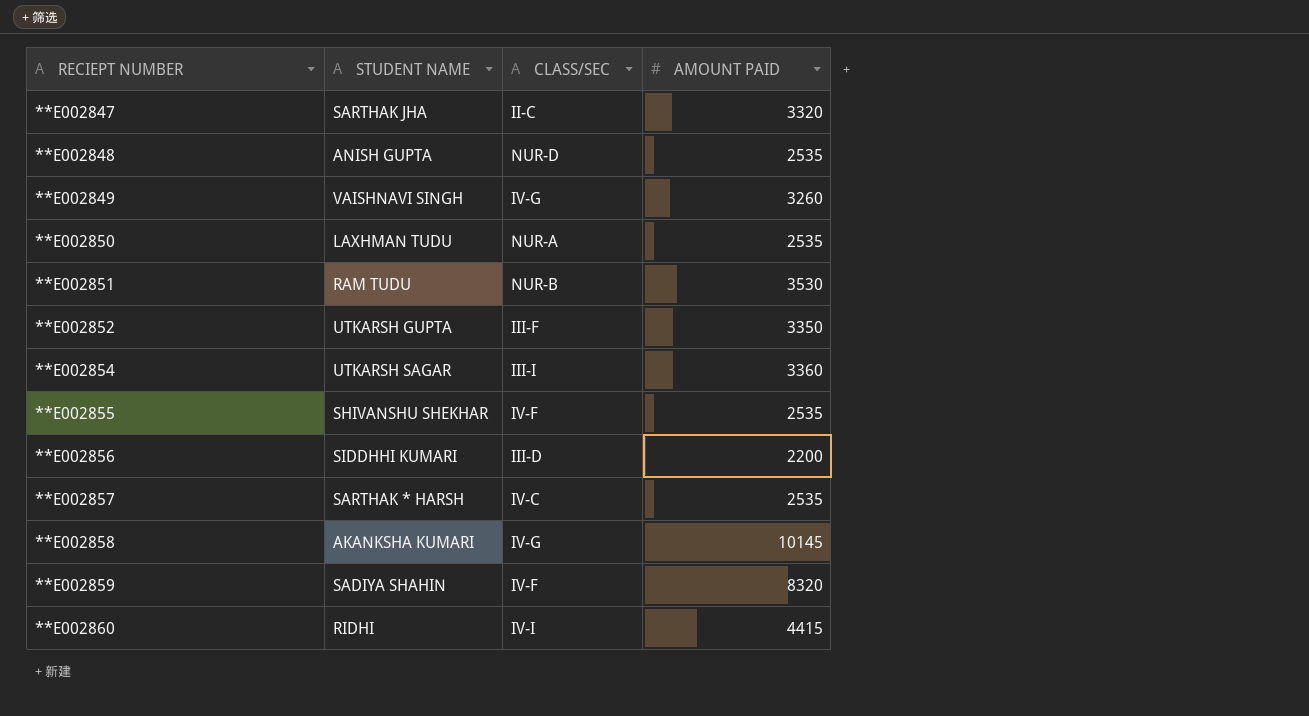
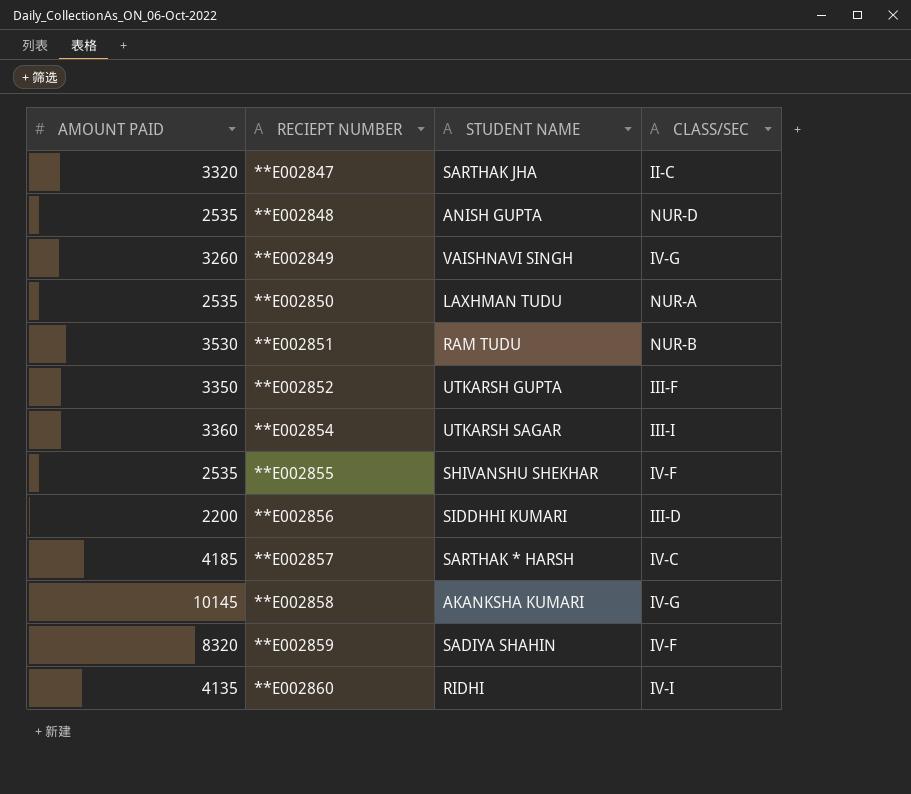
column AMOUNT PAID | position: 4 -> 1
**E002857 | AMOUNT PAID: 2535 -> 4185
**E002860 | AMOUNT PAID: 4415 -> 4135

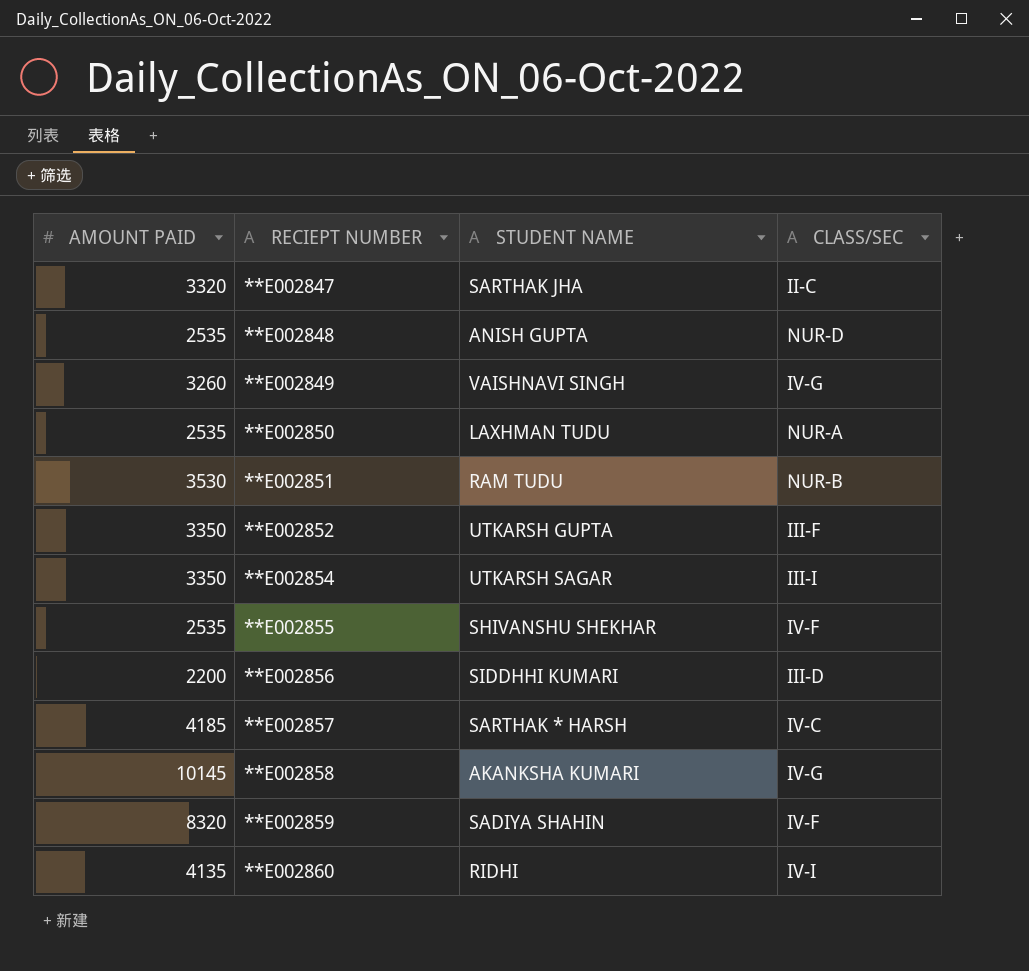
**E002854 | AMOUNT PAID: 3360 -> 3350

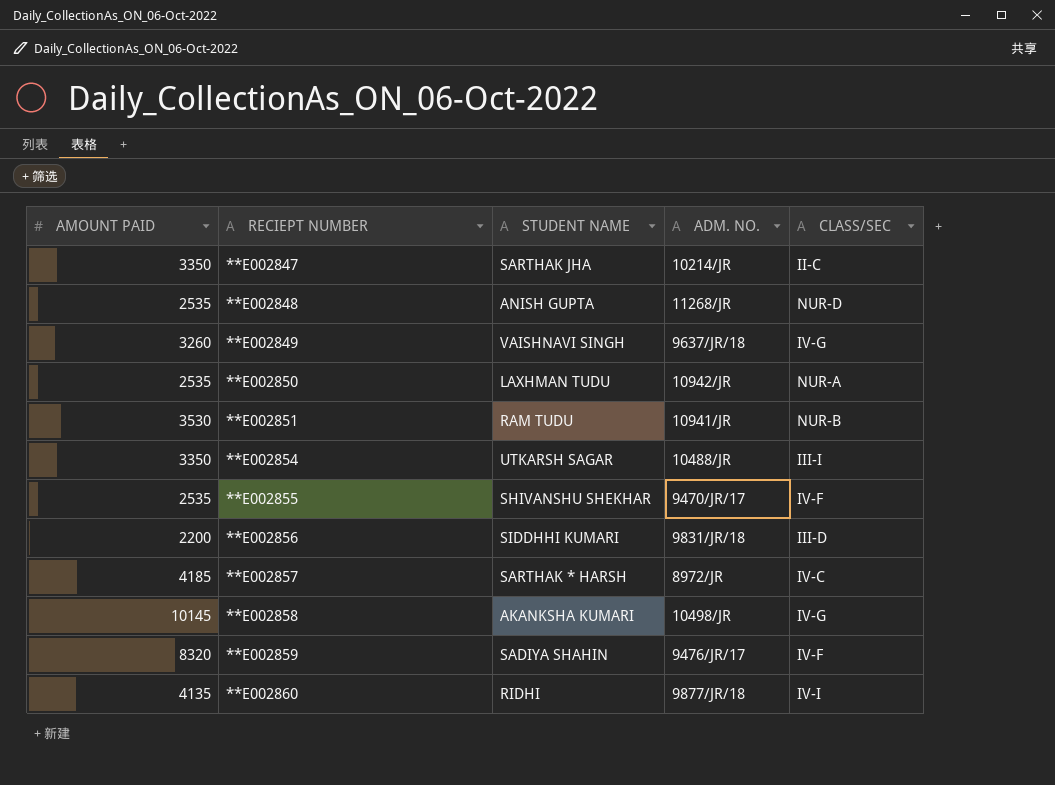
column ADM. NO. | position: none -> 4
row **E002852: 3350 | UTKARSH GUPTA | III-F -> none
**E002847 | AMOUNT PAID: 3320 -> 3350

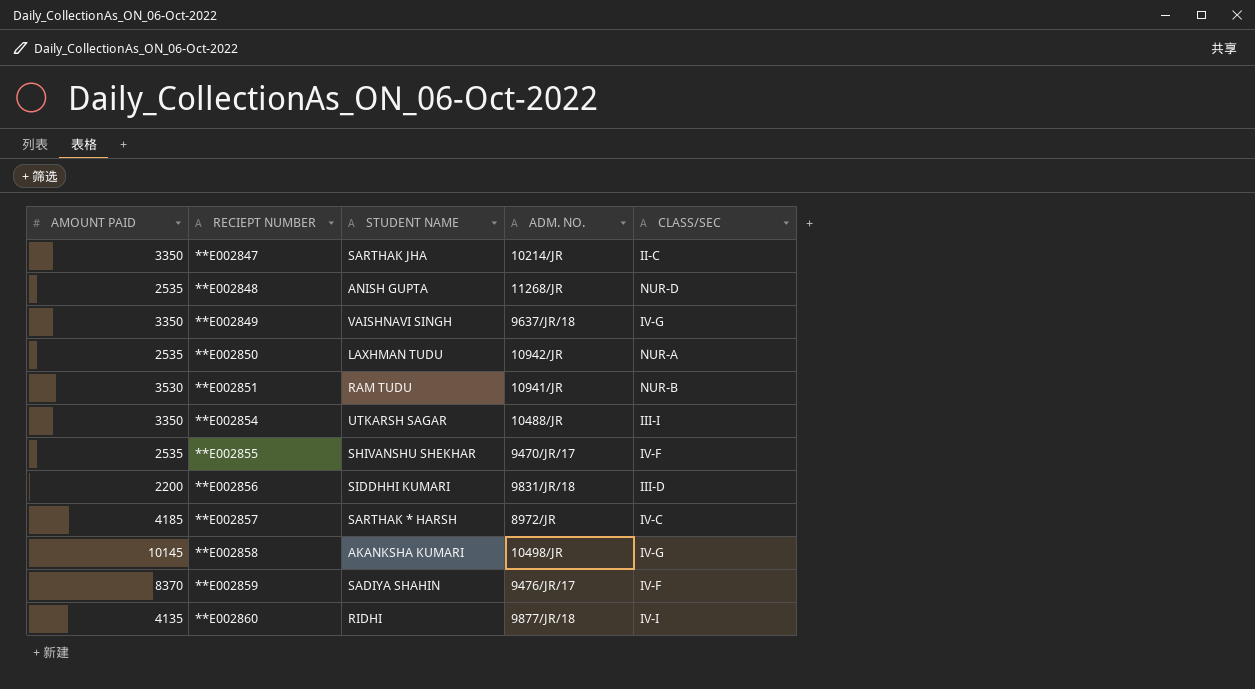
**E002849 | AMOUNT PAID: 3260 -> 3350
**E002859 | AMOUNT PAID: 8320 -> 8370

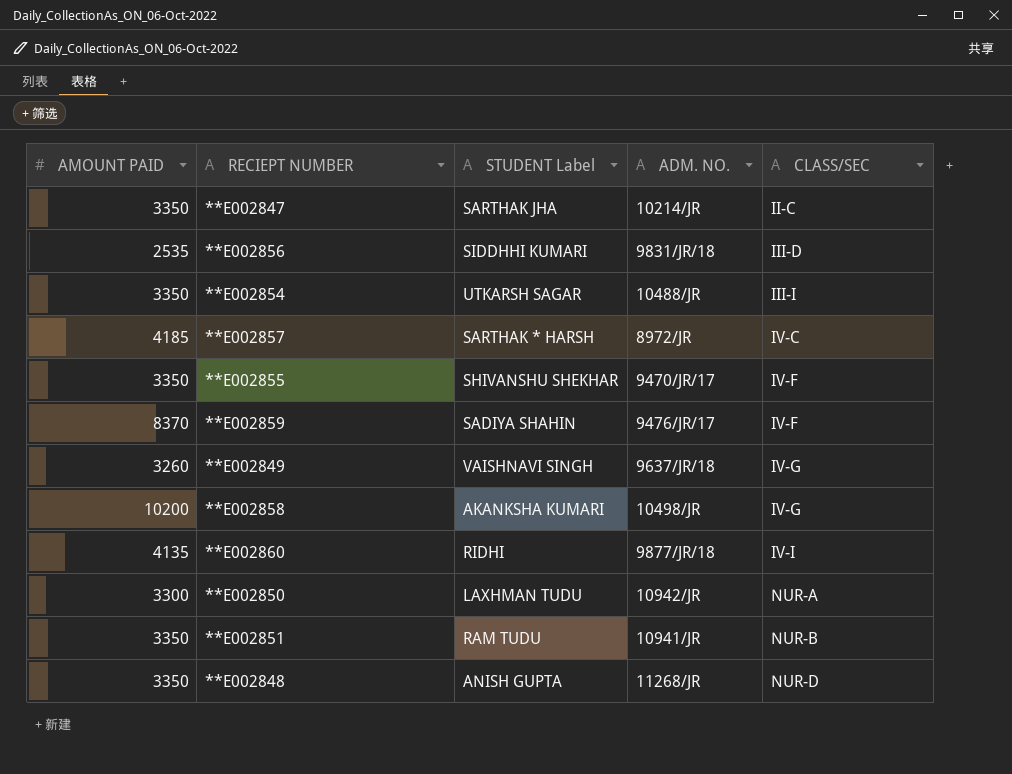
row order: RECIEPT NUMBER ascending -> CLASS/SEC ascending
column name: STUDENT NAME -> STUDENT Label
**E002856 | AMOUNT PAID: 2200 -> 2535
**E002855 | AMOUNT PAID: 2535 -> 3350
**E002849 | AMOUNT PAID: 3350 -> 3260
**E002858 | AMOUNT PAID: 10145 -> 10200
**E002850 | AMOUNT PAID: 2535 -> 3300
**E002851 | AMOUNT PAID: 3530 -> 3350
**E002848 | AMOUNT PAID: 2535 -> 3350

